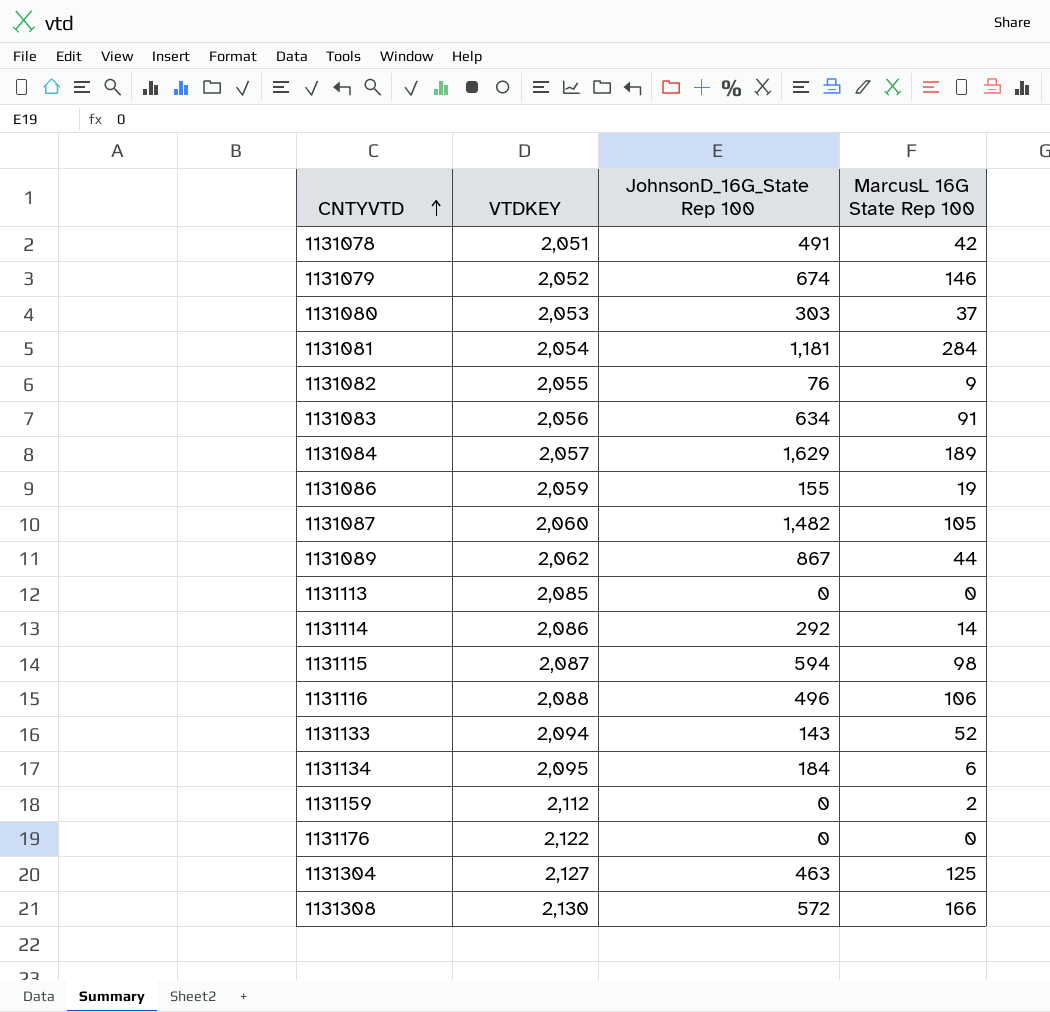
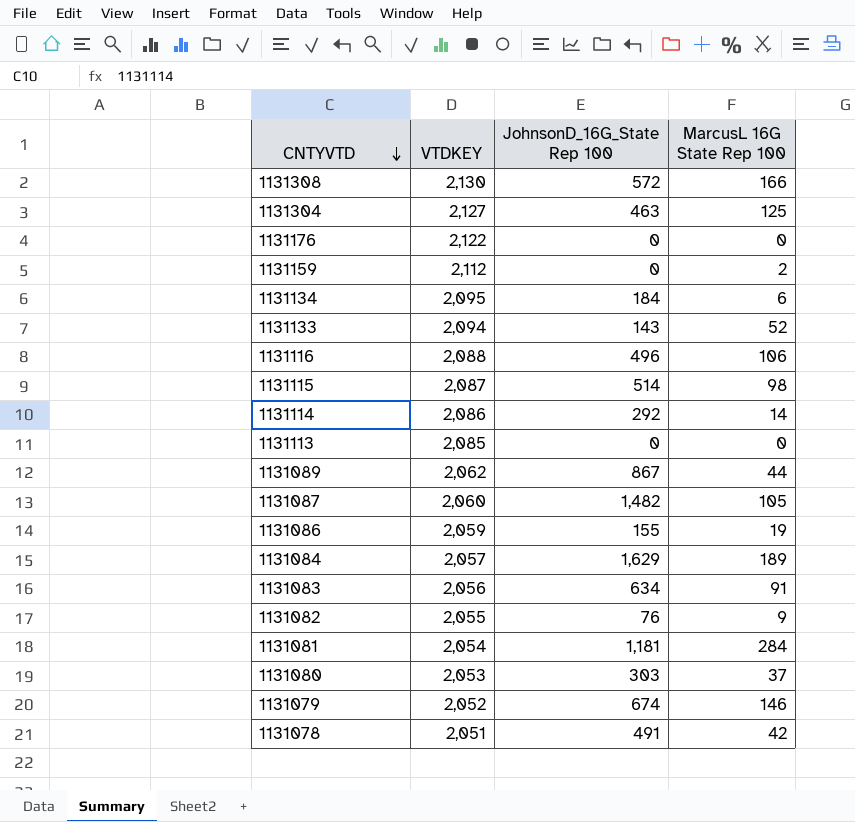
row order: CNTYVTD ascending -> CNTYVTD descending
1131115 | JohnsonD_16G_State Rep 100: 594 -> 514

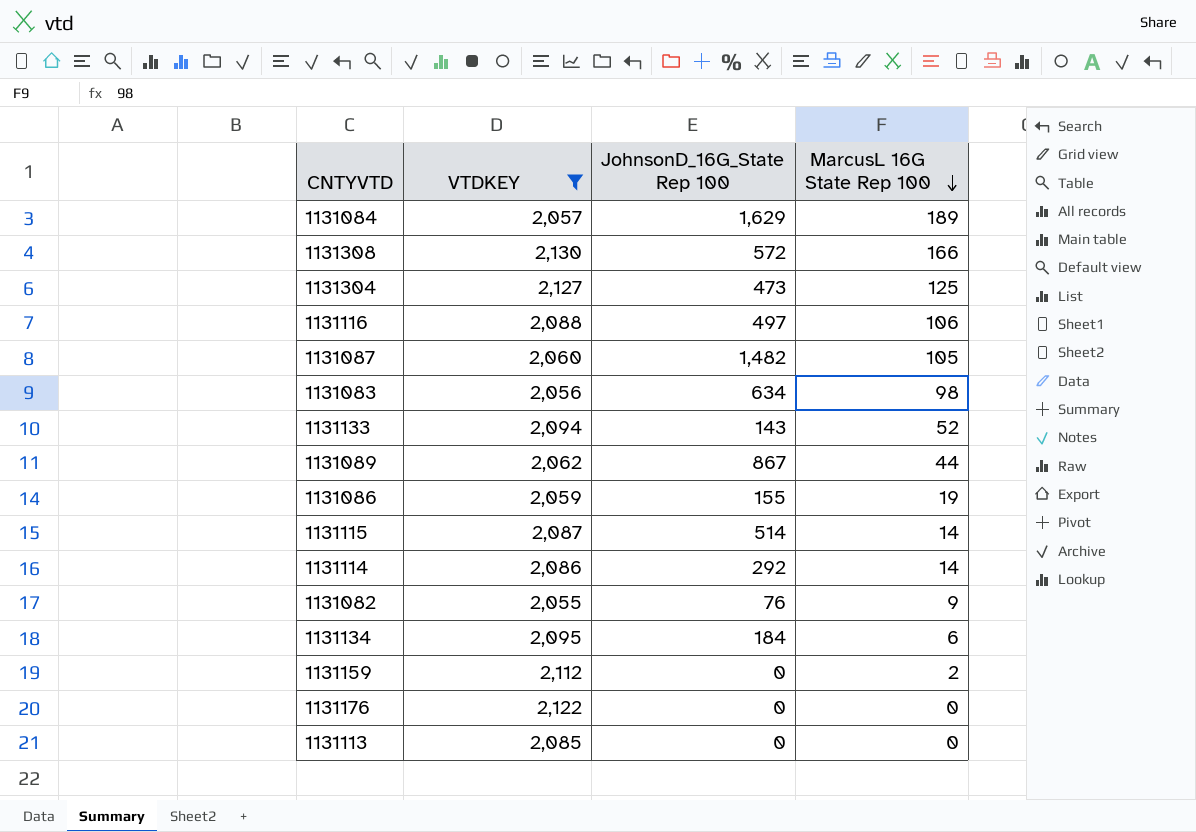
filter: none -> VTDKEY >= 2,055
row order: CNTYVTD descending -> MarcusL 16G State Rep 100 descending
1131304 | JohnsonD_16G_State Rep 100: 463 -> 473
1131116 | JohnsonD_16G_State Rep 100: 496 -> 497
1131083 | MarcusL 16G State Rep 100: 91 -> 98
1131115 | MarcusL 16G State Rep 100: 98 -> 14

